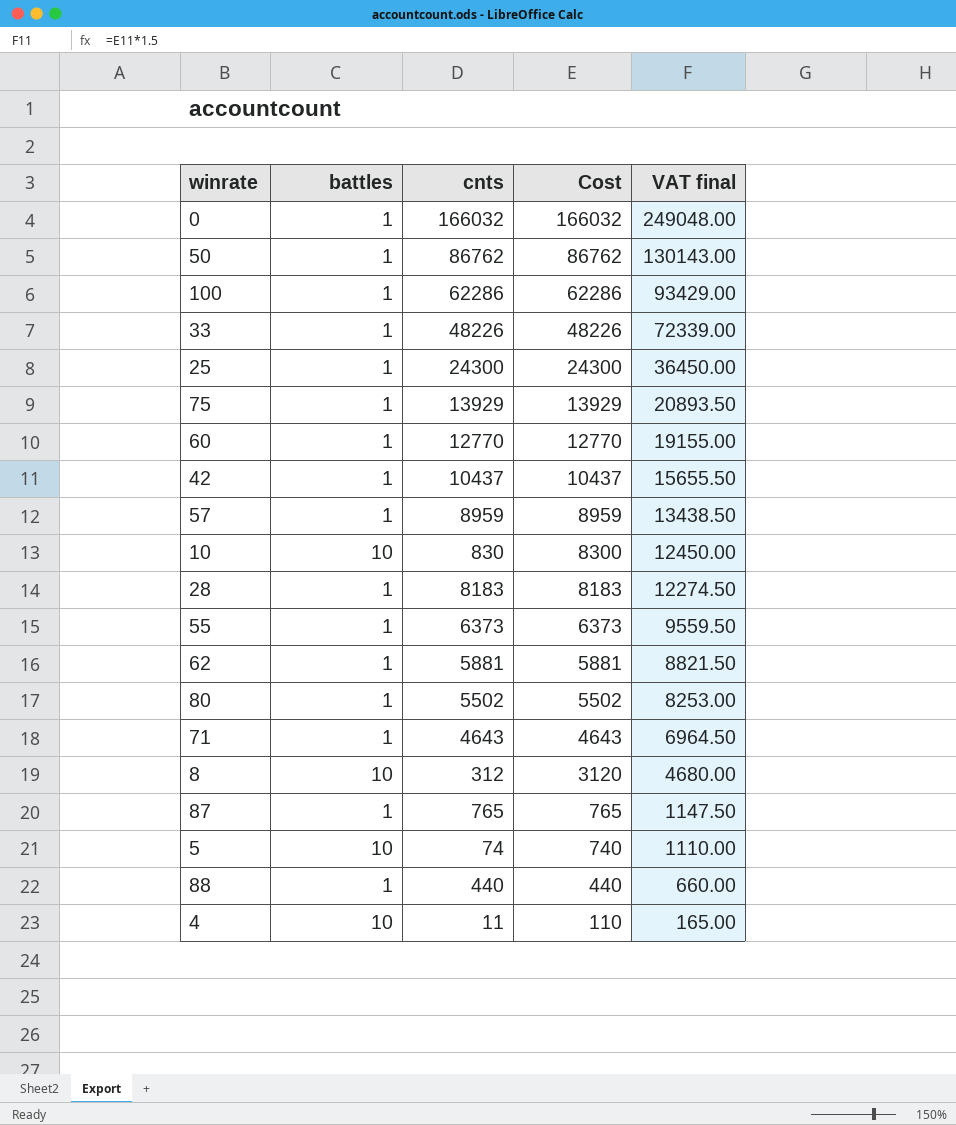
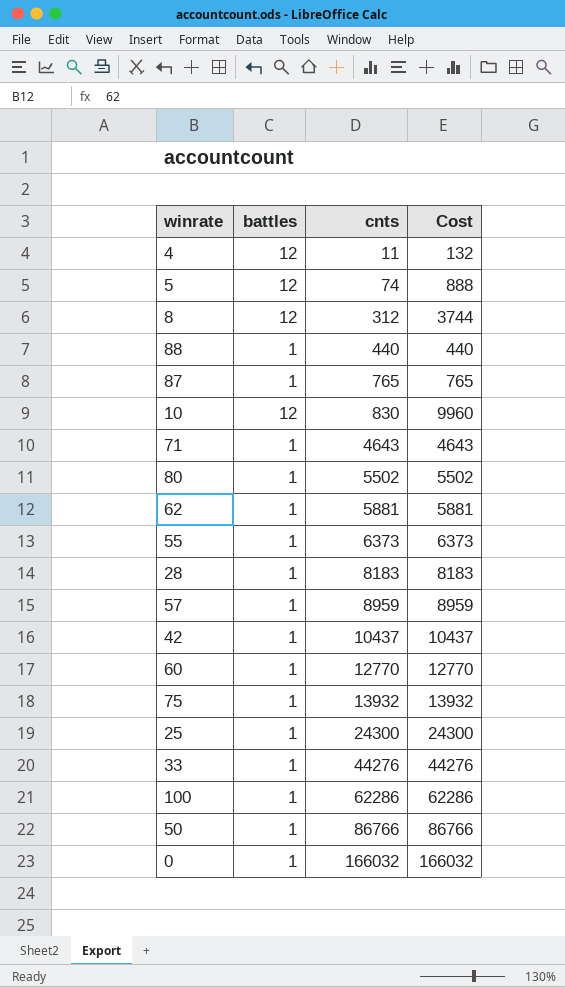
row order: Cost descending -> cnts ascending
column VAT final | formula: [Cost] * 1.5 -> none
4 | battles: 10 -> 12
4 | Cost: 110 -> 132
5 | battles: 10 -> 12
5 | Cost: 740 -> 888
8 | battles: 10 -> 12
8 | Cost: 3120 -> 3744
10 | battles: 10 -> 12
10 | Cost: 8300 -> 9960
75 | cnts: 13929 -> 13932
75 | Cost: 13929 -> 13932
33 | cnts: 48226 -> 44276
33 | Cost: 48226 -> 44276
50 | cnts: 86762 -> 86766
50 | Cost: 86762 -> 86766

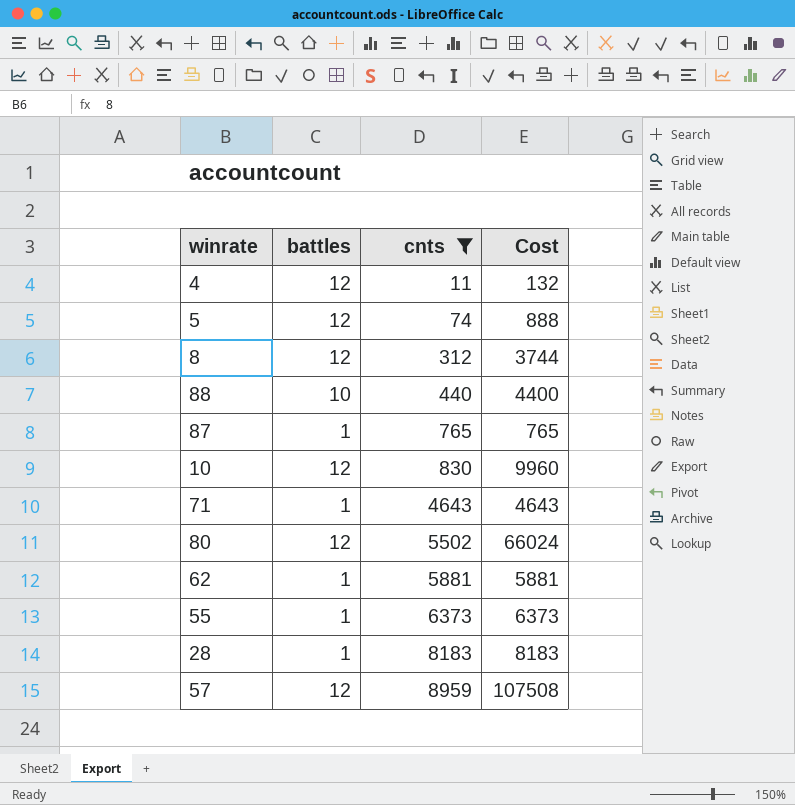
filter: none -> cnts <= 8959
88 | battles: 1 -> 10
88 | Cost: 440 -> 4400
80 | battles: 1 -> 12
80 | Cost: 5502 -> 66024
57 | battles: 1 -> 12
57 | Cost: 8959 -> 107508

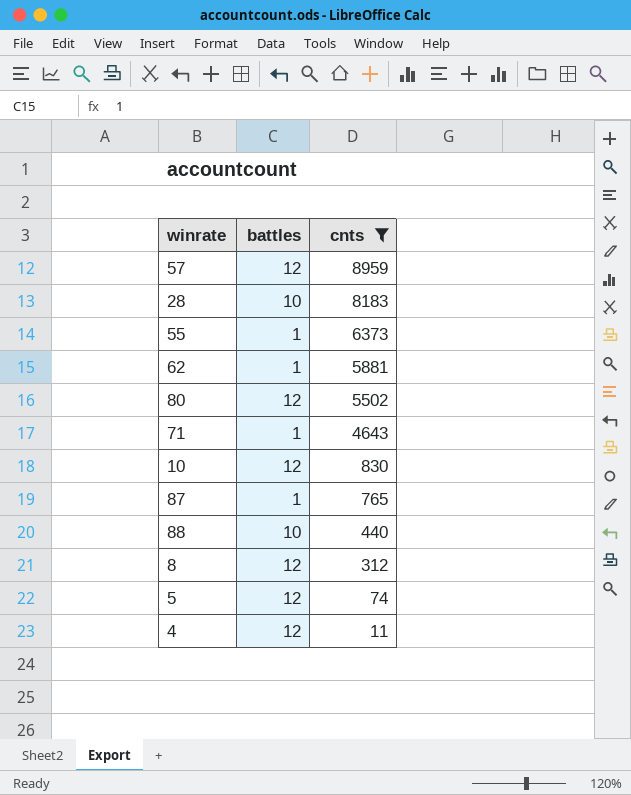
row order: cnts ascending -> cnts descending
column Cost | formula: [battles] * [cnts] -> none
28 | battles: 1 -> 10

